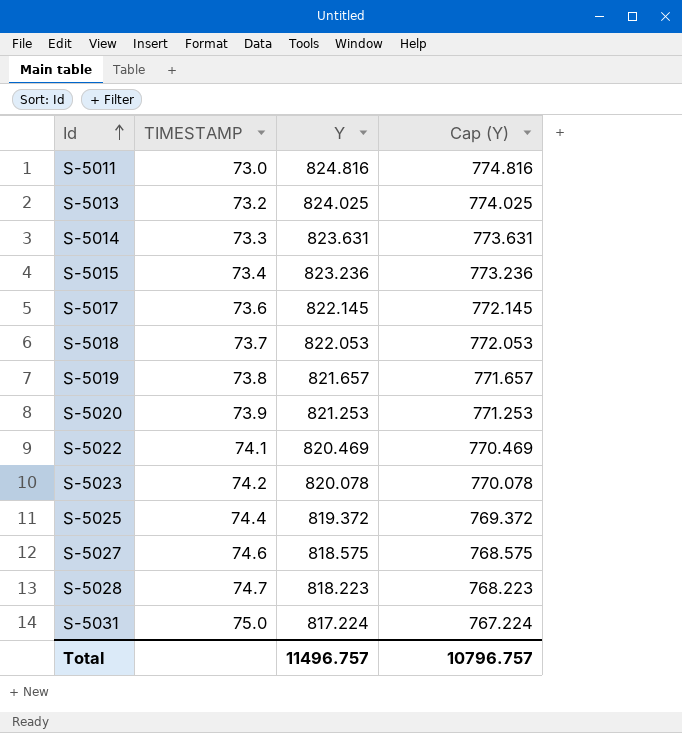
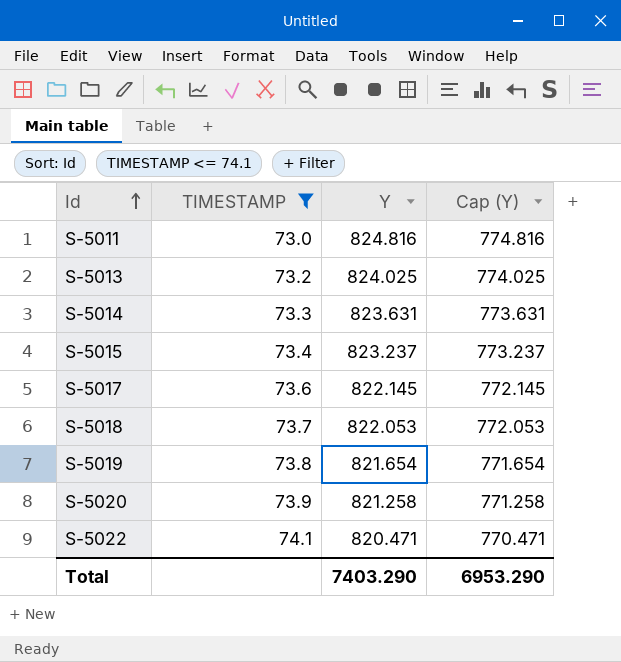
filter: none -> TIMESTAMP <= 74.1
S-5015 | Y: 823.236 -> 823.237
S-5015 | Cap (Y): 773.236 -> 773.237
S-5019 | Y: 821.657 -> 821.654
S-5019 | Cap (Y): 771.657 -> 771.654
S-5020 | Y: 821.253 -> 821.258
S-5020 | Cap (Y): 771.253 -> 771.258
S-5022 | Y: 820.469 -> 820.471
S-5022 | Cap (Y): 770.469 -> 770.471
Total | Y: 11496.757 -> 7403.290
Total | Cap (Y): 10796.757 -> 6953.290

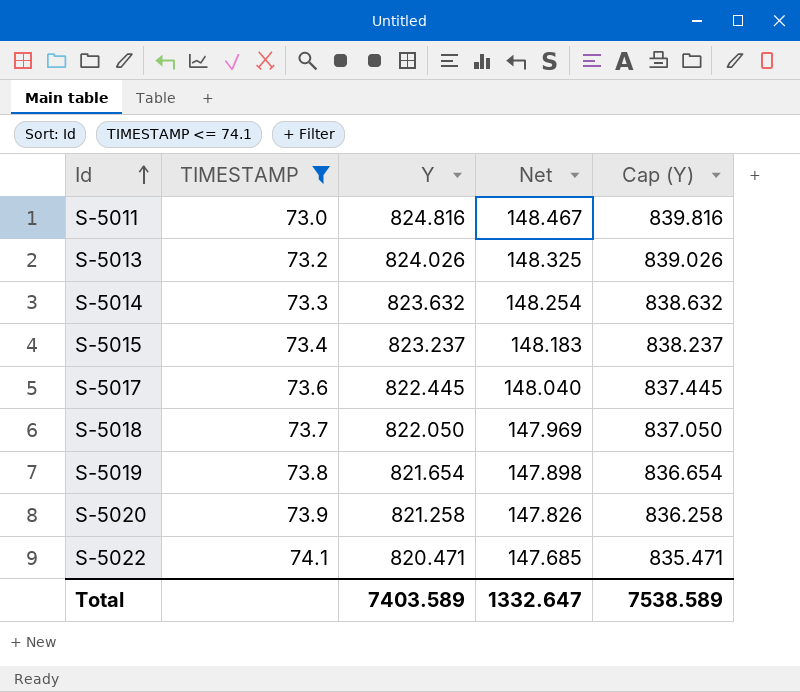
column Net | formula: none -> [Y] * 0.18
column Cap (Y) | formula: [Y] - 50 -> [Y] + 15
S-5013 | Y: 824.025 -> 824.026
S-5014 | Y: 823.631 -> 823.632
S-5017 | Y: 822.145 -> 822.445
S-5018 | Y: 822.053 -> 822.050
Total | Y: 7403.290 -> 7403.589
Total | Cap (Y): 6953.290 -> 7538.589

